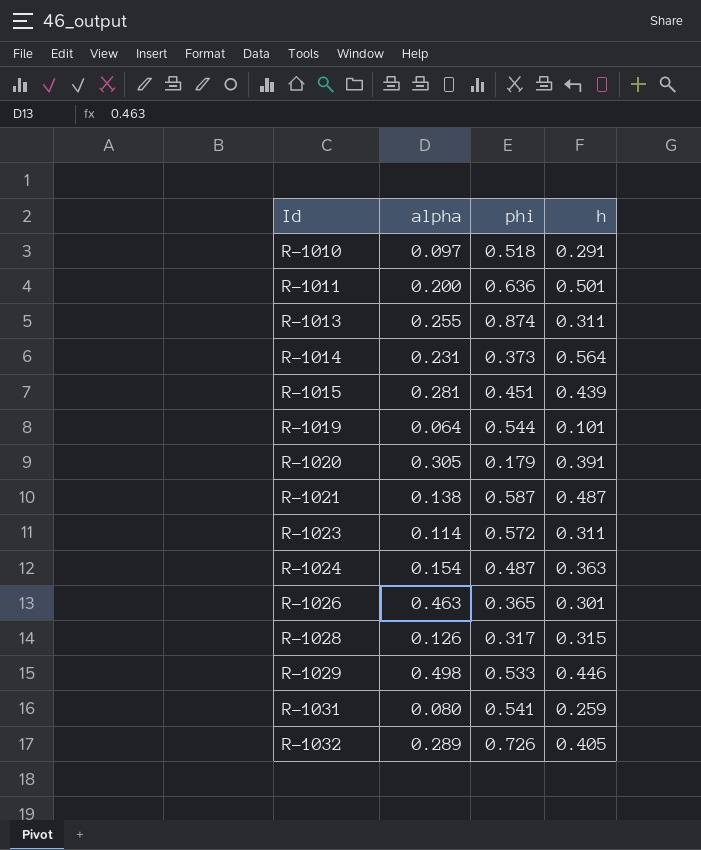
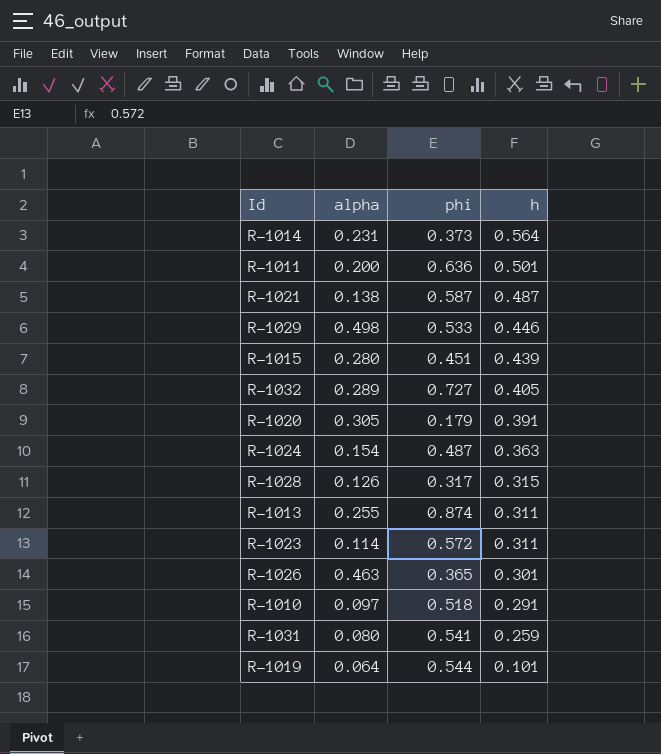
row order: Id ascending -> h descending
R-1015 | alpha: 0.281 -> 0.280
R-1032 | phi: 0.726 -> 0.727

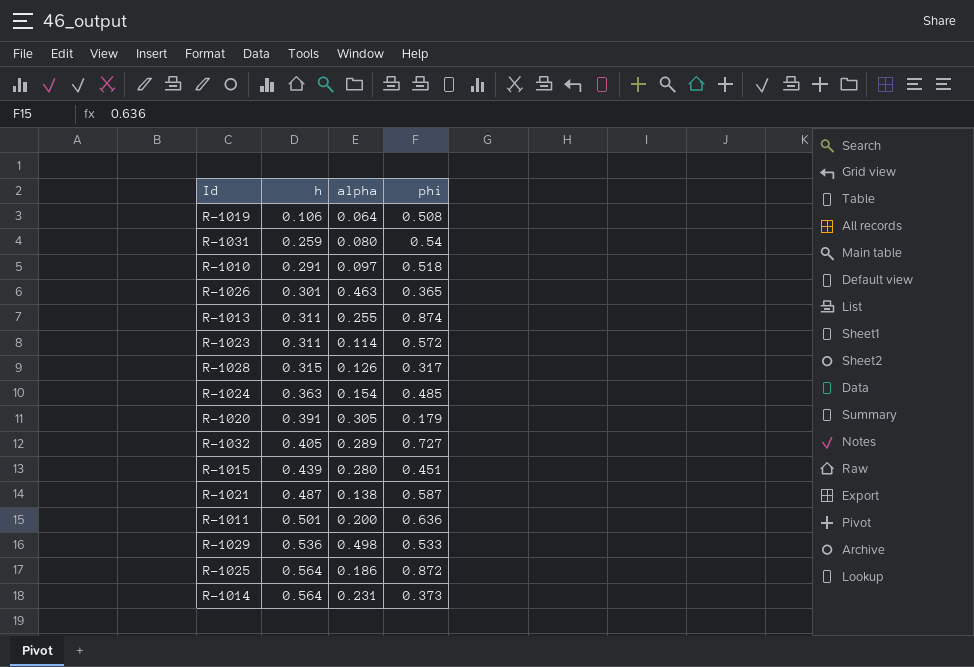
row order: h descending -> h ascending
column h | position: 4 -> 2
R-1019 | h: 0.101 -> 0.106
R-1019 | phi: 0.544 -> 0.508
R-1031 | phi: 0.541 -> 0.54
R-1024 | phi: 0.487 -> 0.485
R-1029 | h: 0.446 -> 0.536
row R-1025: none -> 0.564 | 0.186 | 0.872

